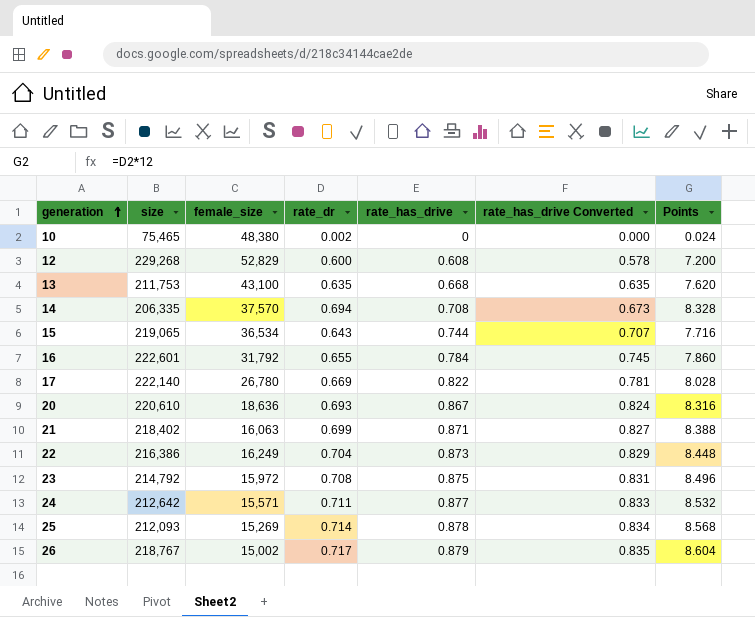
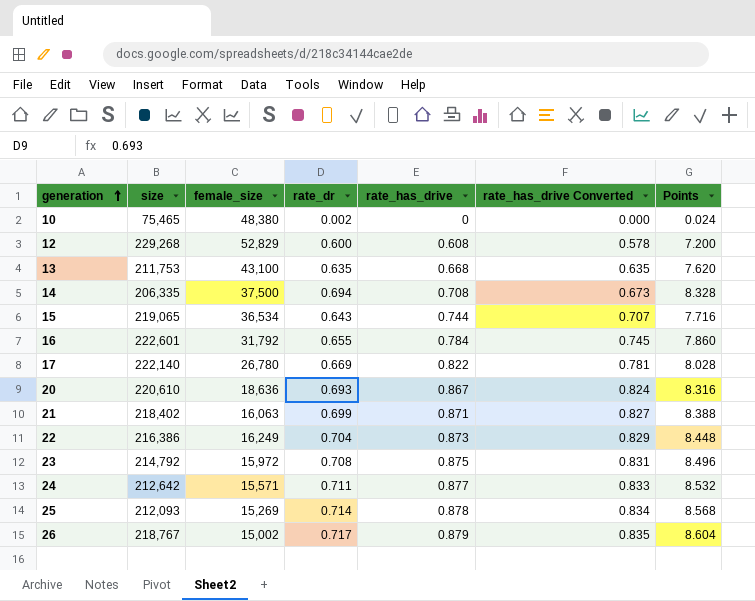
14 | female_size: 37,570 -> 37,500

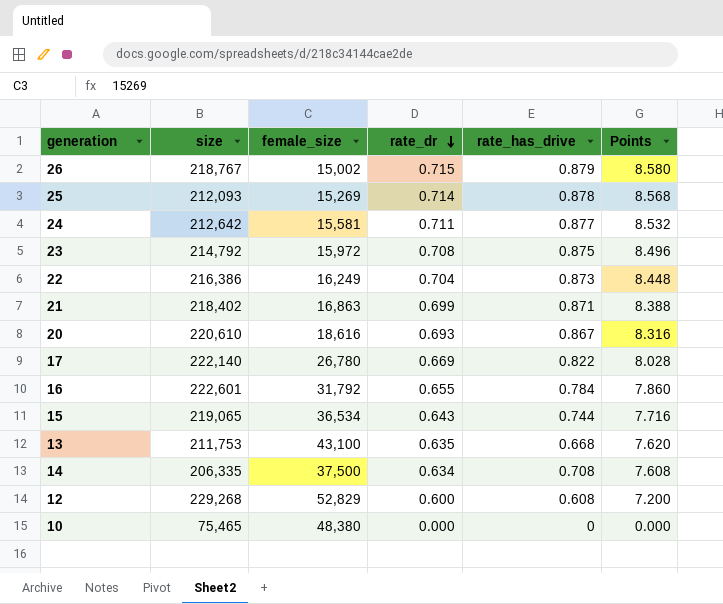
row order: generation ascending -> rate_dr descending
column rate_has_drive Converted | formula: [rate_has_drive] * 0.95 -> none
26 | rate_dr: 0.717 -> 0.715
26 | Points: 8.604 -> 8.580
24 | female_size: 15,571 -> 15,581
21 | female_size: 16,063 -> 16,863
20 | female_size: 18,636 -> 18,616
14 | rate_dr: 0.694 -> 0.634
14 | Points: 8.328 -> 7.608
10 | rate_dr: 0.002 -> 0.000
10 | Points: 0.024 -> 0.000

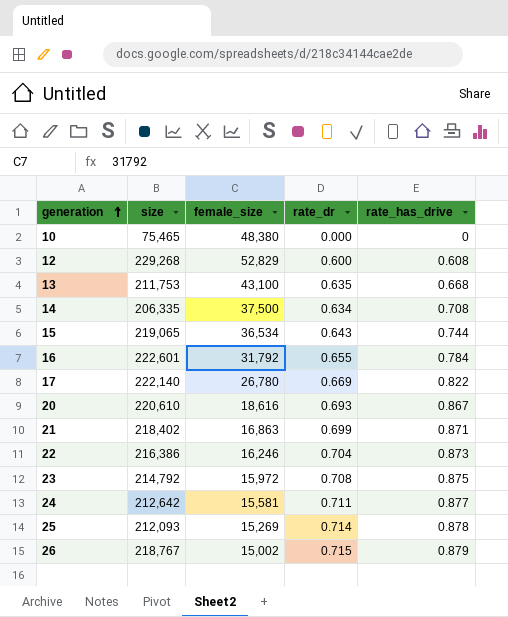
row order: rate_dr descending -> generation ascending
column Points | formula: [rate_dr] * 12 -> none
22 | female_size: 16,249 -> 16,246

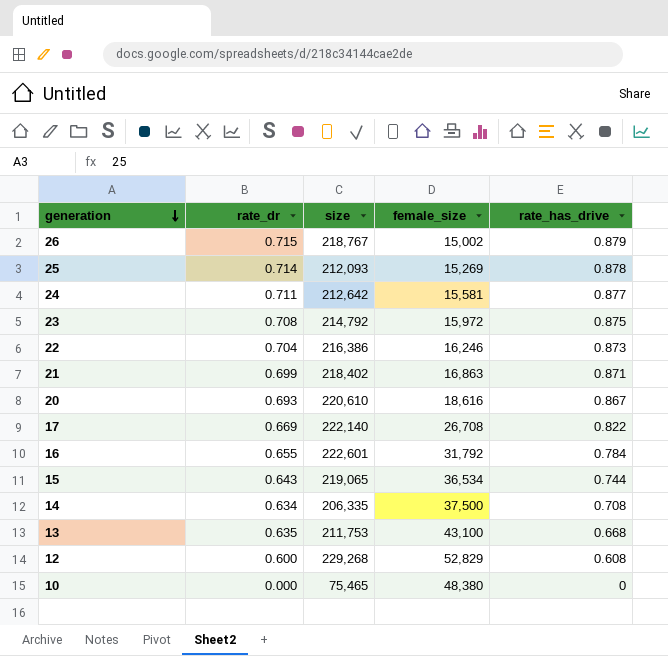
row order: generation ascending -> generation descending
column rate_dr | position: 4 -> 2
17 | female_size: 26,780 -> 26,708

